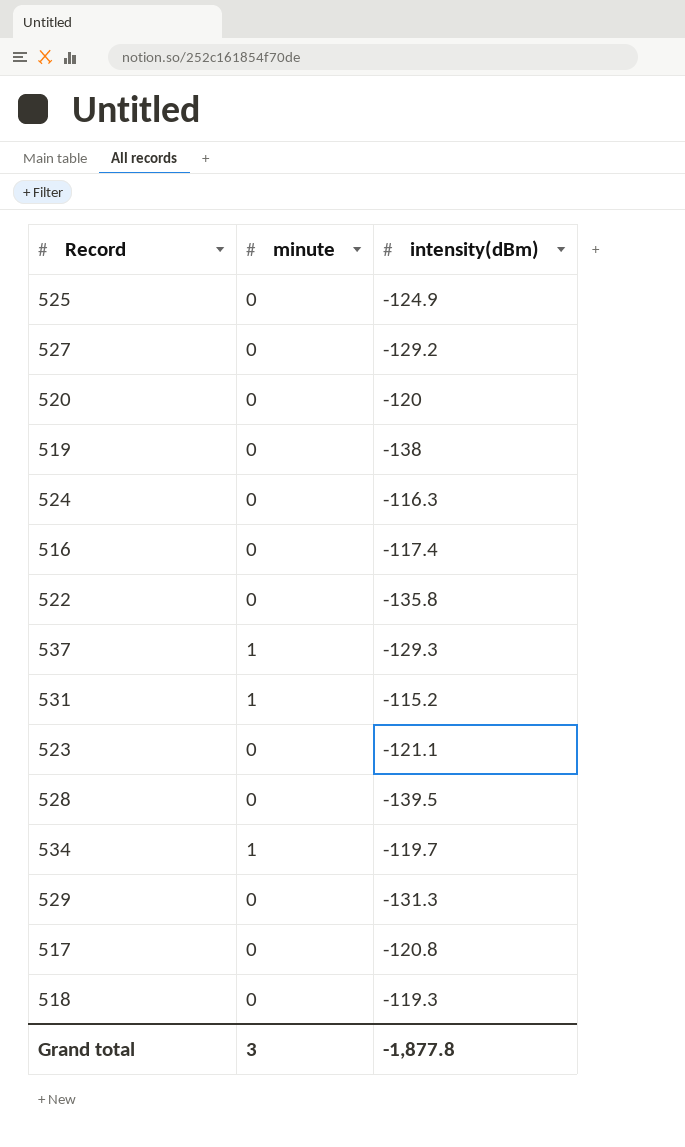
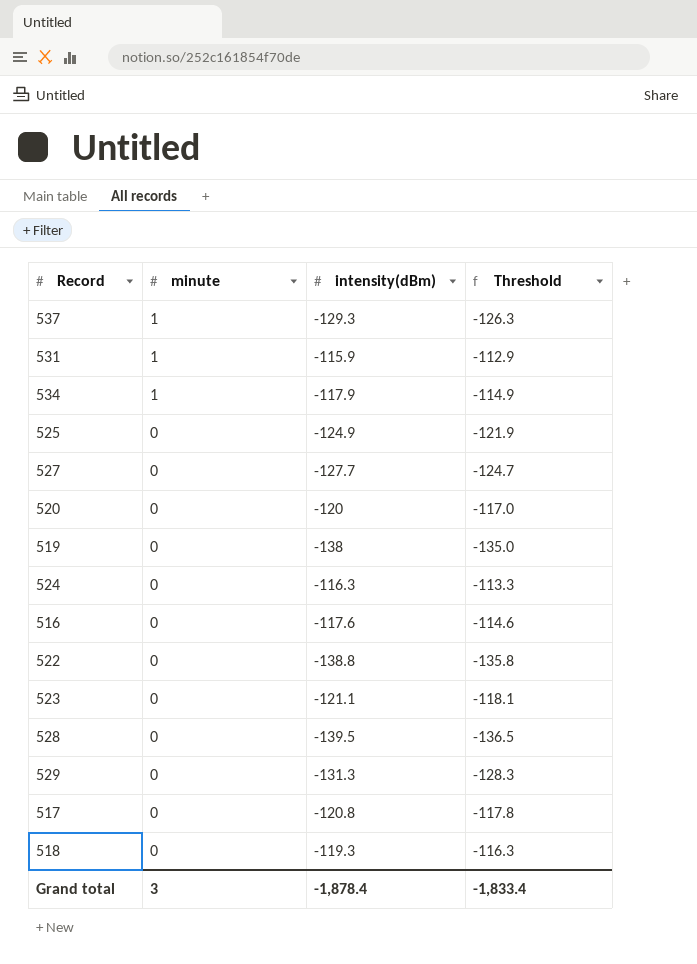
row order: none -> minute descending
column Threshold | formula: none -> [intensity(dBm)] + 3
531 | intensity(dBm): -115.2 -> -115.9
534 | intensity(dBm): -119.7 -> -117.9
527 | intensity(dBm): -129.2 -> -127.7
516 | intensity(dBm): -117.4 -> -117.6
522 | intensity(dBm): -135.8 -> -138.8
Grand total | intensity(dBm): -1,877.8 -> -1,878.4

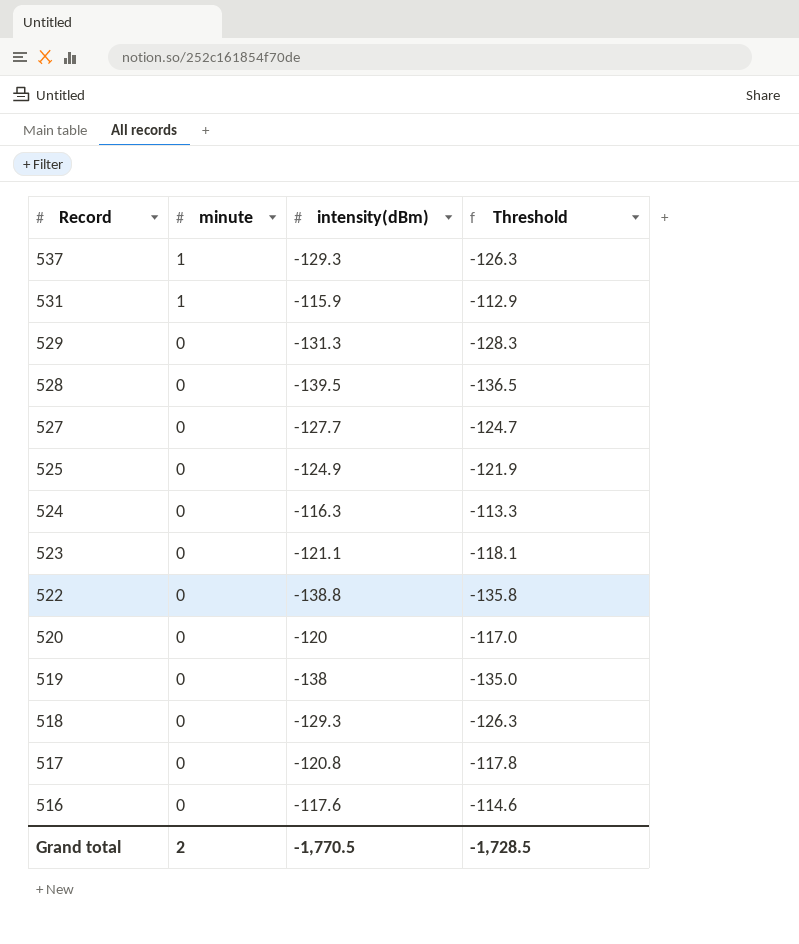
row order: minute descending -> Record descending
row 534: 1 | -117.9 | -114.9 -> none
518 | intensity(dBm): -119.3 -> -129.3
518 | Threshold: -116.3 -> -126.3
Grand total | minute: 3 -> 2
Grand total | intensity(dBm): -1,878.4 -> -1,770.5
Grand total | Threshold: -1,833.4 -> -1,728.5

